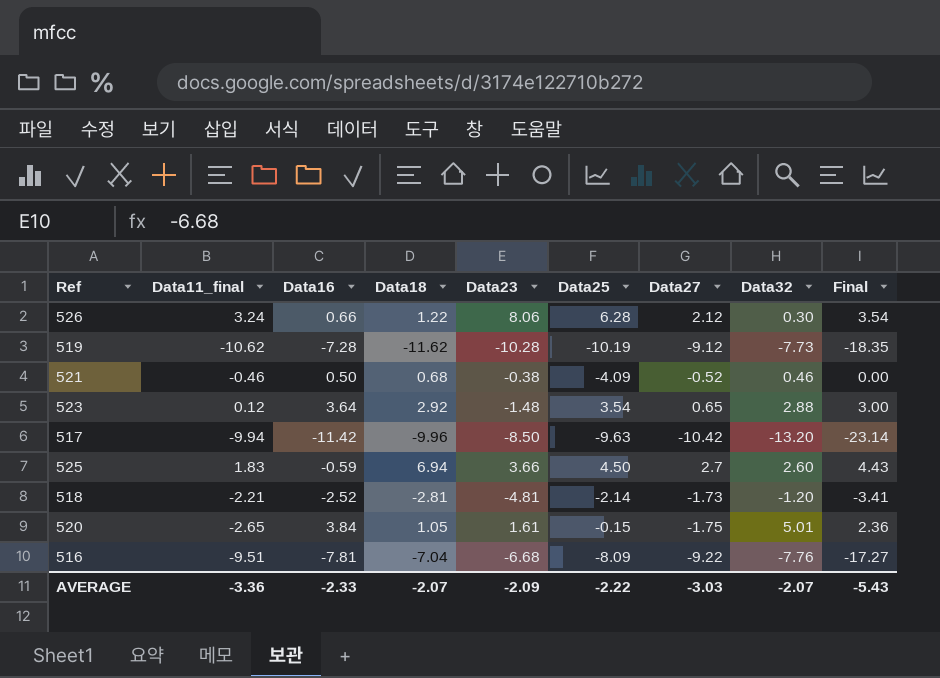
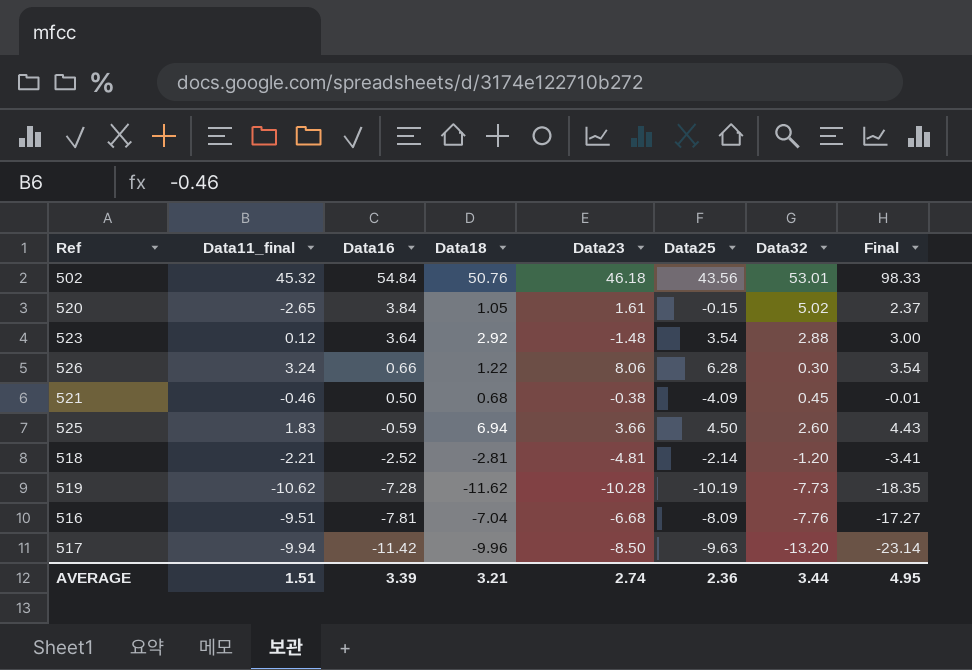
row order: none -> Data16 descending
column Data27 | position: 7 -> none
row 502: none -> 45.32 | 54.84 | 50.76 | 46.18 | 43.56 | 53.01 | 98.33
520 | Data32: 5.01 -> 5.02
520 | Final: 2.36 -> 2.37
521 | Data32: 0.46 -> 0.45
521 | Final: 0.00 -> -0.01
AVERAGE | Data11_final: -3.36 -> 1.51
AVERAGE | Data16: -2.33 -> 3.39
AVERAGE | Data18: -2.07 -> 3.21
AVERAGE | Data23: -2.09 -> 2.74
AVERAGE | Data25: -2.22 -> 2.36
AVERAGE | Data32: -2.07 -> 3.44
AVERAGE | Final: -5.43 -> 4.95

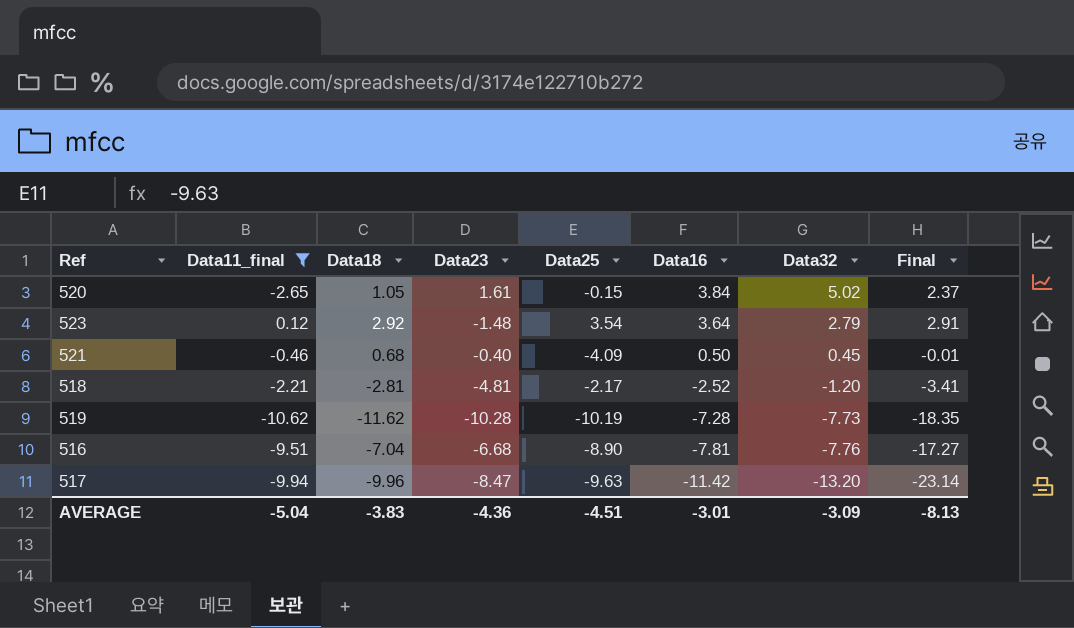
filter: none -> Data11_final <= 0.12
column Data16 | position: 3 -> 6
523 | Data32: 2.88 -> 2.79
523 | Final: 3.00 -> 2.91
521 | Data23: -0.38 -> -0.40
518 | Data25: -2.14 -> -2.17
516 | Data25: -8.09 -> -8.90
517 | Data23: -8.50 -> -8.47
AVERAGE | Data11_final: 1.51 -> -5.04
AVERAGE | Data18: 3.21 -> -3.83
AVERAGE | Data23: 2.74 -> -4.36
AVERAGE | Data25: 2.36 -> -4.51
AVERAGE | Data16: 3.39 -> -3.01
AVERAGE | Data32: 3.44 -> -3.09
AVERAGE | Final: 4.95 -> -8.13

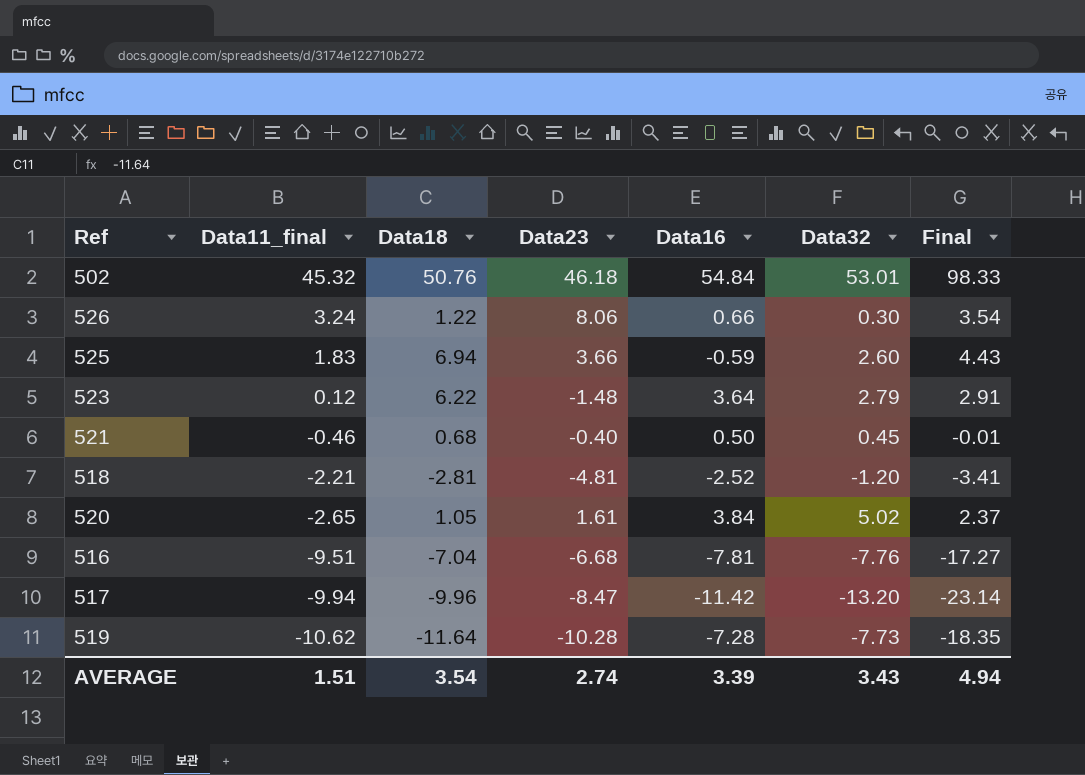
filter: Data11_final <= 0.12 -> none
row order: Data16 descending -> Data11_final descending
column Data25 | position: 5 -> none
523 | Data18: 2.92 -> 6.22
519 | Data18: -11.62 -> -11.64
AVERAGE | Data11_final: -5.04 -> 1.51
AVERAGE | Data18: -3.83 -> 3.54
AVERAGE | Data23: -4.36 -> 2.74
AVERAGE | Data16: -3.01 -> 3.39
AVERAGE | Data32: -3.09 -> 3.43
AVERAGE | Final: -8.13 -> 4.94

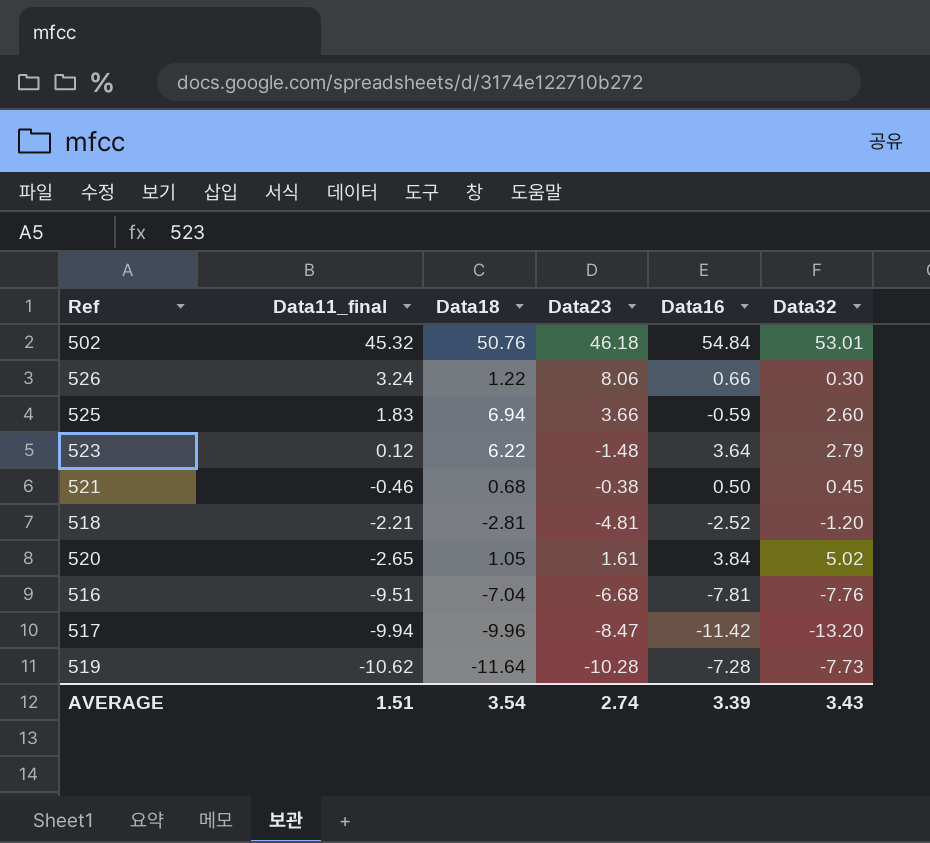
column Final | formula: [Data11_final] + [Data32] -> none
521 | Data23: -0.40 -> -0.38

